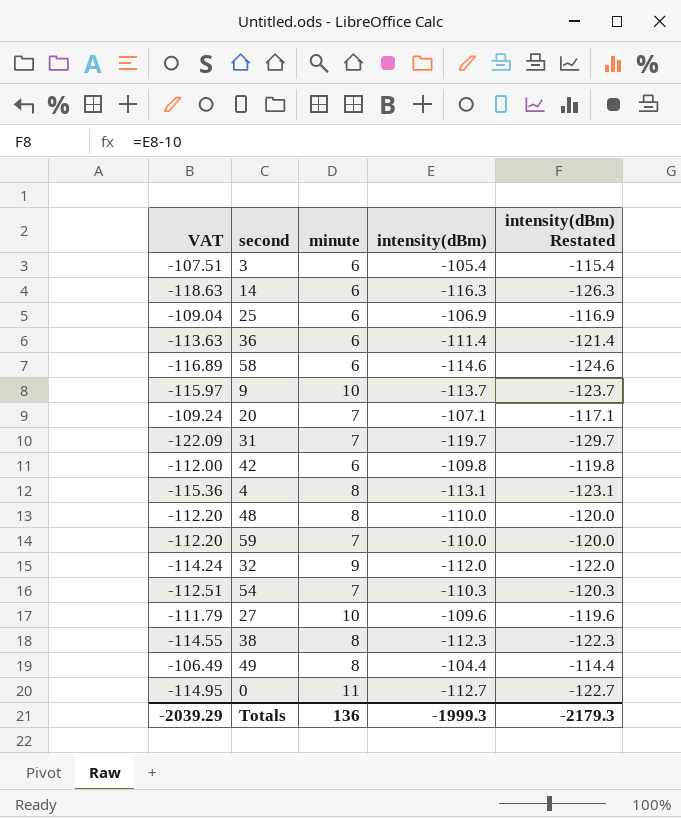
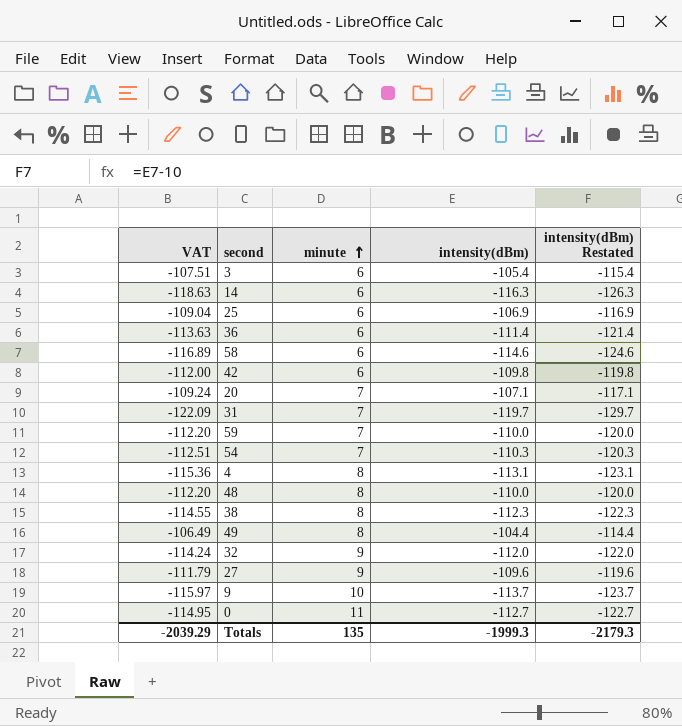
row order: none -> minute ascending
27 | minute: 10 -> 9
Totals | minute: 136 -> 135

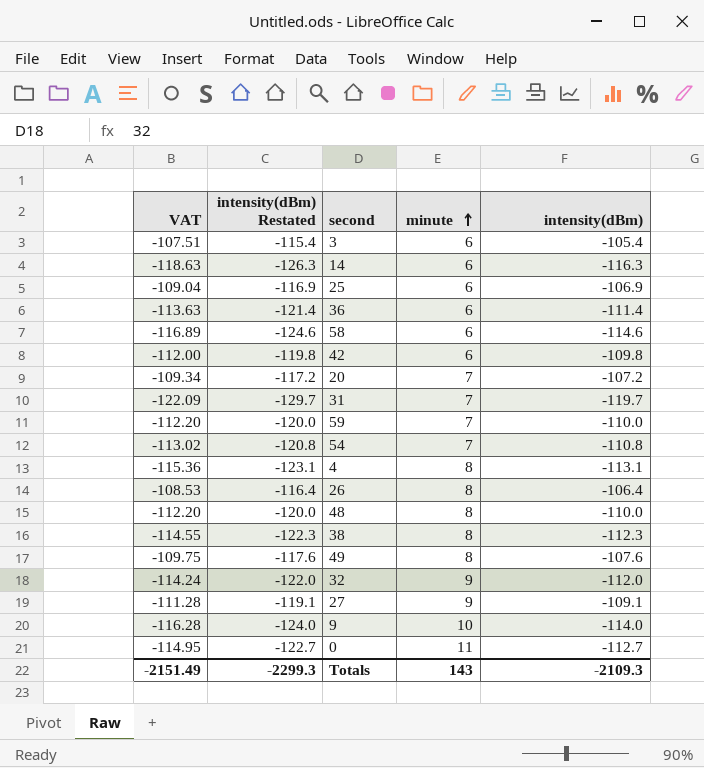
column intensity(dBm) Restated | position: 5 -> 2
20 | VAT: -109.24 -> -109.34
20 | intensity(dBm) Restated: -117.1 -> -117.2
20 | intensity(dBm): -107.1 -> -107.2
54 | VAT: -112.51 -> -113.02
54 | intensity(dBm) Restated: -120.3 -> -120.8
54 | intensity(dBm): -110.3 -> -110.8
row 26: none -> -108.53 | -116.4 | 8 | -106.4
49 | VAT: -106.49 -> -109.75
49 | intensity(dBm) Restated: -114.4 -> -117.6
49 | intensity(dBm): -104.4 -> -107.6
27 | VAT: -111.79 -> -111.28
27 | intensity(dBm) Restated: -119.6 -> -119.1
27 | intensity(dBm): -109.6 -> -109.1
9 | VAT: -115.97 -> -116.28
9 | intensity(dBm) Restated: -123.7 -> -124.0
9 | intensity(dBm): -113.7 -> -114.0
Totals | VAT: -2039.29 -> -2151.49
Totals | intensity(dBm) Restated: -2179.3 -> -2299.3
Totals | minute: 135 -> 143
Totals | intensity(dBm): -1999.3 -> -2109.3

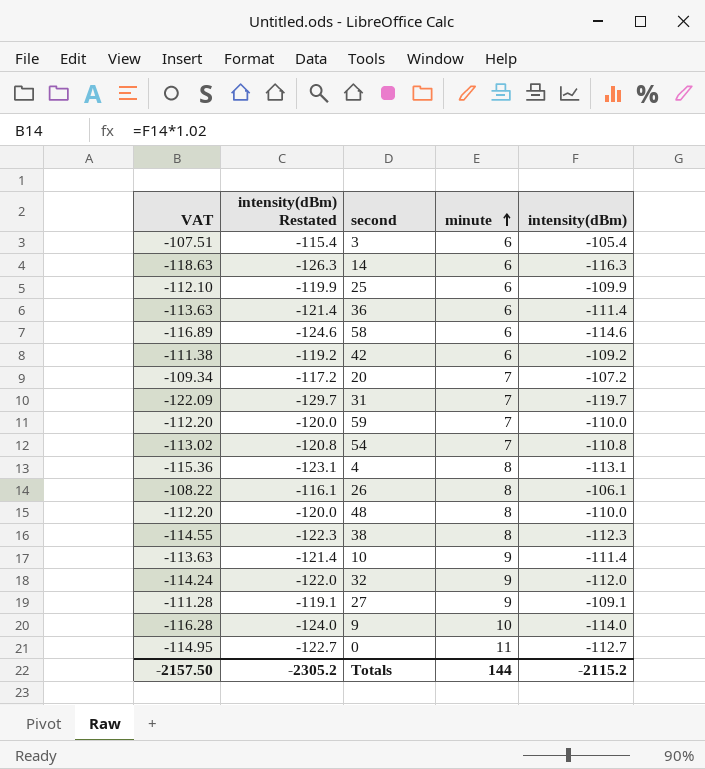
row 49: -109.75 | -117.6 | 8 | -107.6 -> none
25 | VAT: -109.04 -> -112.10
25 | intensity(dBm) Restated: -116.9 -> -119.9
25 | intensity(dBm): -106.9 -> -109.9
42 | VAT: -112.00 -> -111.38
42 | intensity(dBm) Restated: -119.8 -> -119.2
42 | intensity(dBm): -109.8 -> -109.2
26 | VAT: -108.53 -> -108.22
26 | intensity(dBm) Restated: -116.4 -> -116.1
26 | intensity(dBm): -106.4 -> -106.1
row 10: none -> -113.63 | -121.4 | 9 | -111.4
Totals | VAT: -2151.49 -> -2157.50
Totals | intensity(dBm) Restated: -2299.3 -> -2305.2
Totals | minute: 143 -> 144
Totals | intensity(dBm): -2109.3 -> -2115.2

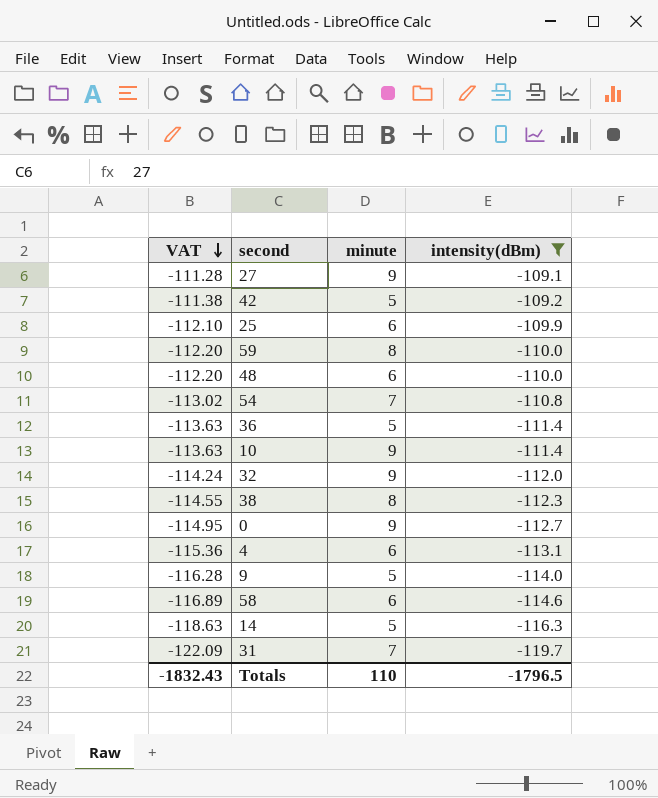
filter: none -> intensity(dBm) <= -109.1
row order: minute ascending -> VAT descending
column intensity(dBm) Restated | formula: [intensity(dBm)] - 10 -> none
42 | minute: 6 -> 5
59 | minute: 7 -> 8
48 | minute: 8 -> 6
36 | minute: 6 -> 5
0 | minute: 11 -> 9
4 | minute: 8 -> 6
9 | minute: 10 -> 5
14 | minute: 6 -> 5
Totals | VAT: -2157.50 -> -1832.43
Totals | minute: 144 -> 110
Totals | intensity(dBm): -2115.2 -> -1796.5

